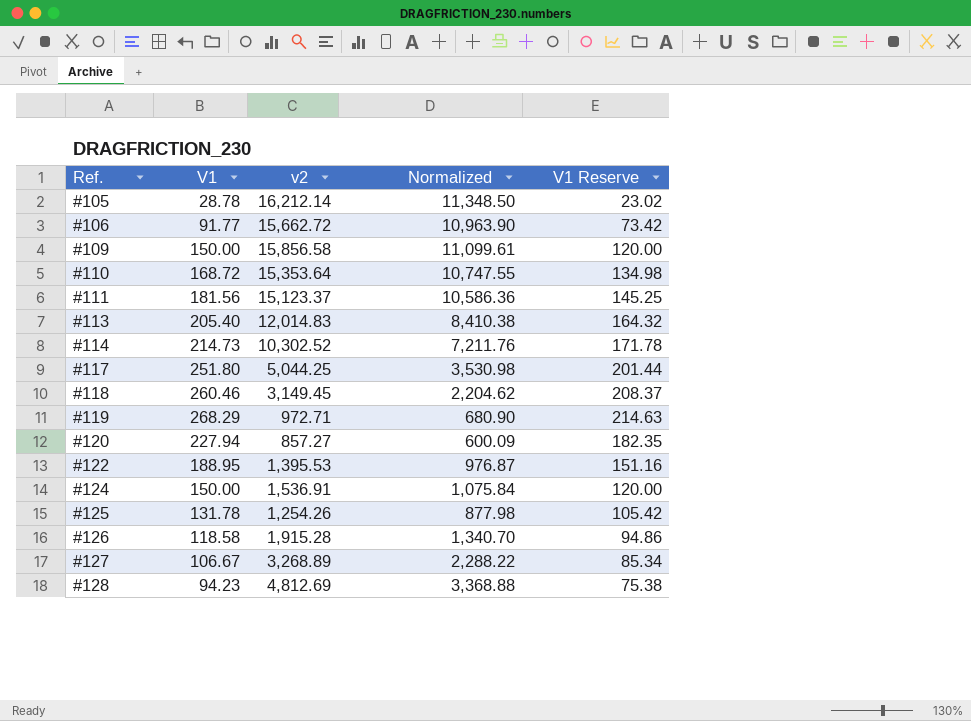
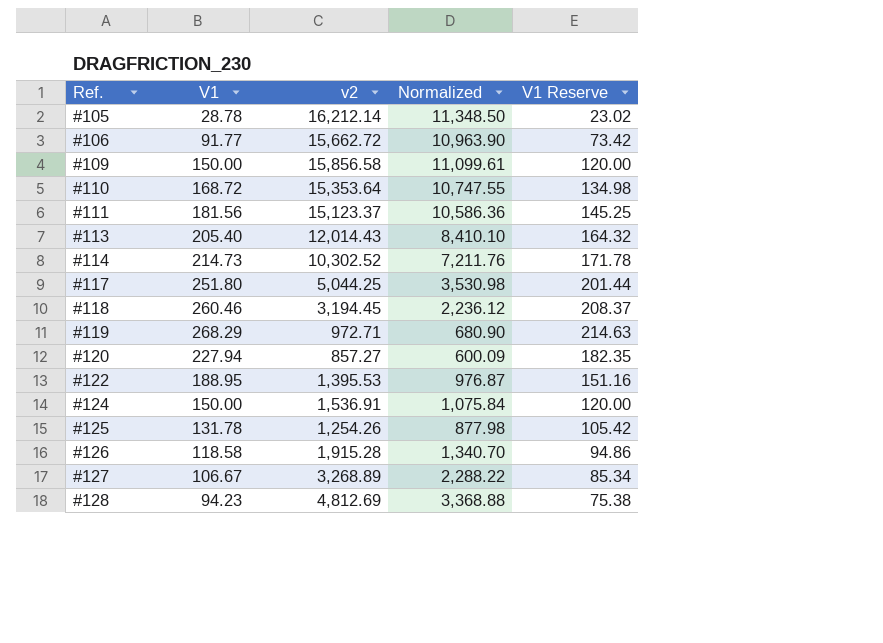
#113 | v2: 12,014.83 -> 12,014.43
#113 | Normalized: 8,410.38 -> 8,410.10
#118 | v2: 3,149.45 -> 3,194.45
#118 | Normalized: 2,204.62 -> 2,236.12

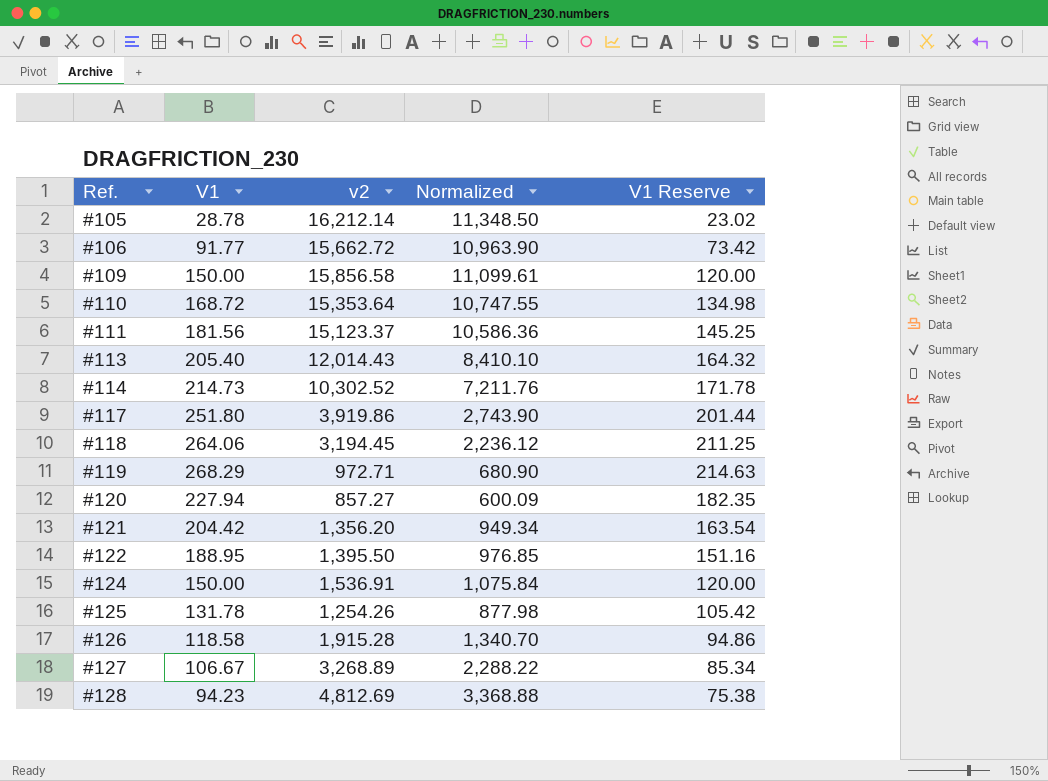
#117 | v2: 5,044.25 -> 3,919.86
#117 | Normalized: 3,530.98 -> 2,743.90
#118 | V1: 260.46 -> 264.06
#118 | V1 Reserve: 208.37 -> 211.25
row #121: none -> 204.42 | 1,356.20 | 949.34 | 163.54
#122 | v2: 1,395.53 -> 1,395.50
#122 | Normalized: 976.87 -> 976.85

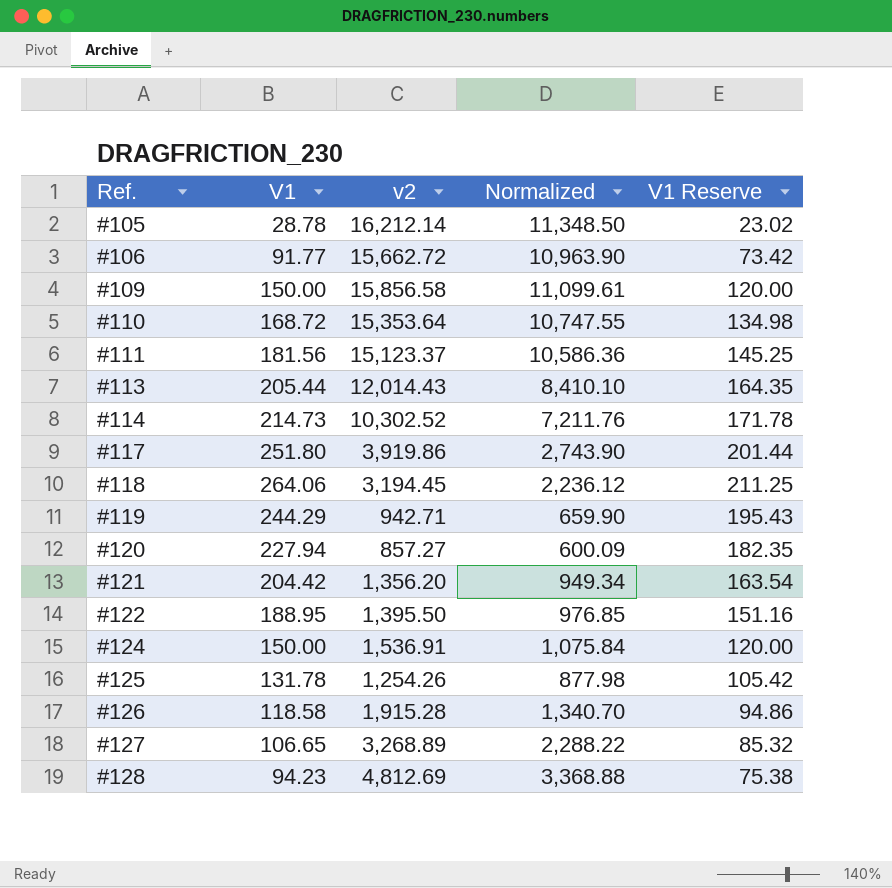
#113 | V1: 205.40 -> 205.44
#113 | V1 Reserve: 164.32 -> 164.35
#119 | V1: 268.29 -> 244.29
#119 | v2: 972.71 -> 942.71
#119 | Normalized: 680.90 -> 659.90
#119 | V1 Reserve: 214.63 -> 195.43
#127 | V1: 106.67 -> 106.65
#127 | V1 Reserve: 85.34 -> 85.32

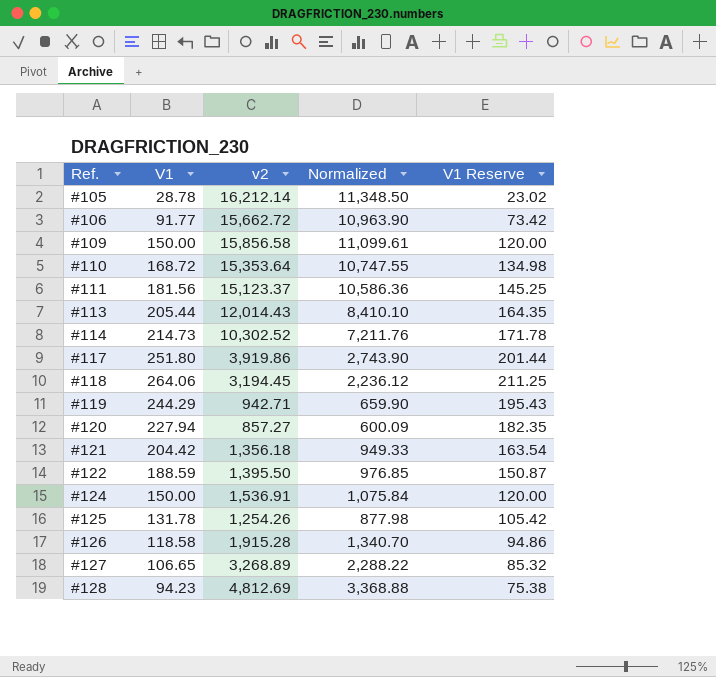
#121 | v2: 1,356.20 -> 1,356.18
#121 | Normalized: 949.34 -> 949.33
#122 | V1: 188.95 -> 188.59
#122 | V1 Reserve: 151.16 -> 150.87

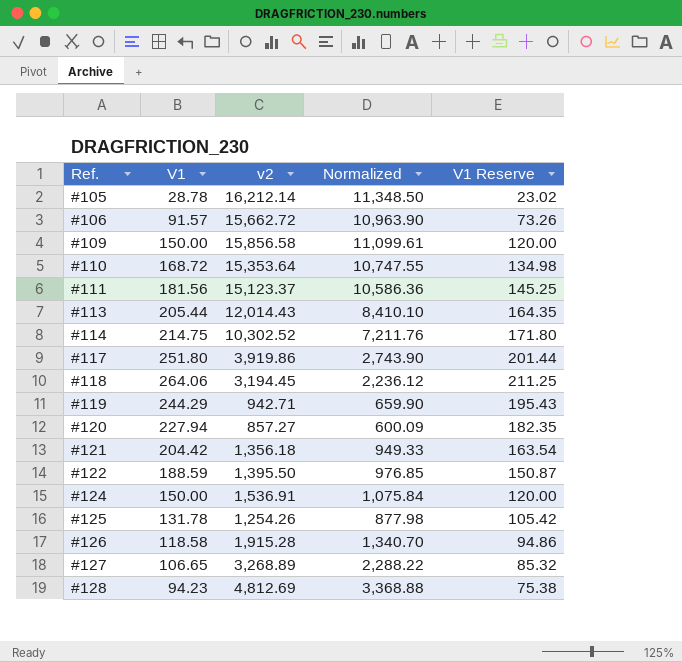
#106 | V1: 91.77 -> 91.57
#106 | V1 Reserve: 73.42 -> 73.26
#114 | V1: 214.73 -> 214.75
#114 | V1 Reserve: 171.78 -> 171.80

